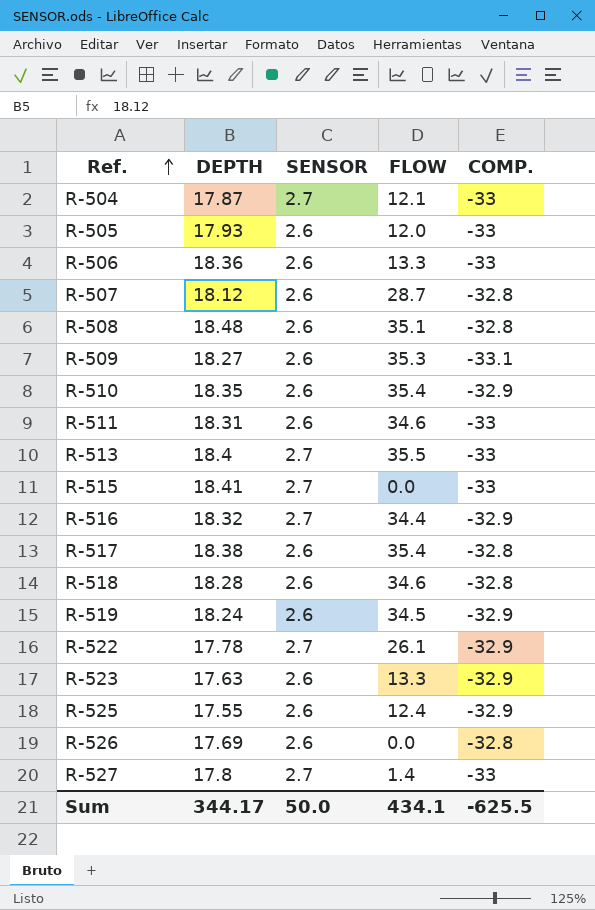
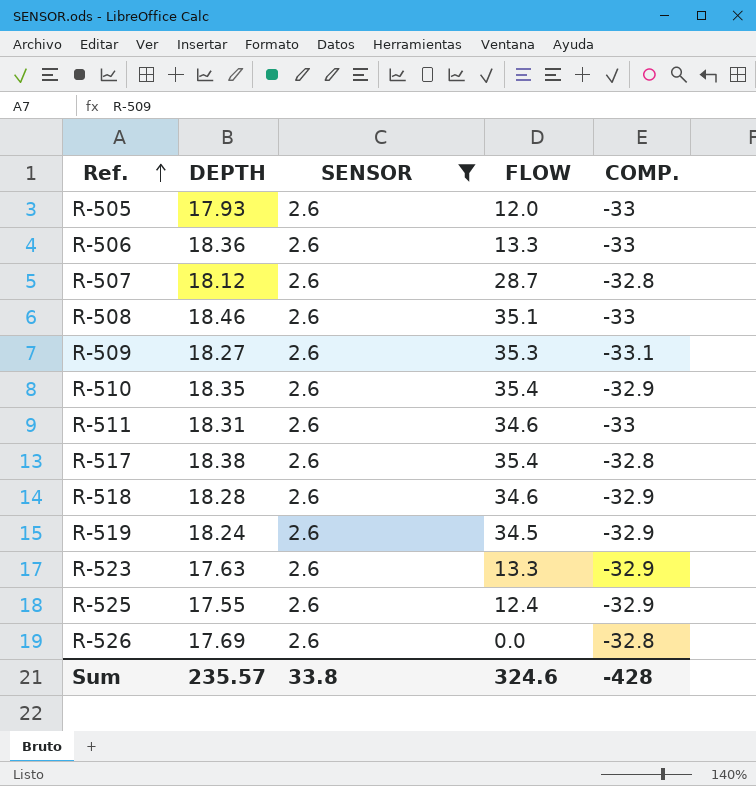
filter: none -> SENSOR = 2.6
R-508 | DEPTH: 18.48 -> 18.46
R-508 | COMP.: -32.8 -> -33
R-518 | COMP.: -32.8 -> -32.9
Sum | DEPTH: 344.17 -> 235.57
Sum | SENSOR: 50.0 -> 33.8
Sum | FLOW: 434.1 -> 324.6
Sum | COMP.: -625.5 -> -428

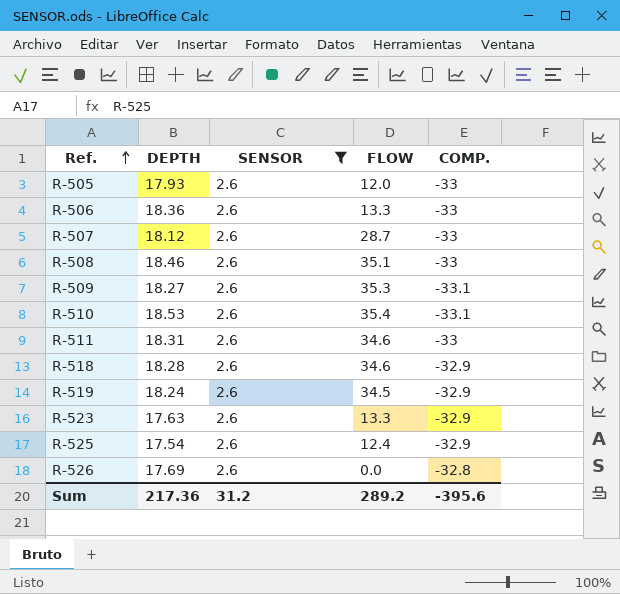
row R-517: 18.38 | 2.6 | 35.4 | -32.8 -> none
R-507 | COMP.: -32.8 -> -33
R-510 | DEPTH: 18.35 -> 18.53
R-510 | COMP.: -32.9 -> -33.1
R-525 | DEPTH: 17.55 -> 17.54
Sum | DEPTH: 235.57 -> 217.36
Sum | SENSOR: 33.8 -> 31.2
Sum | FLOW: 324.6 -> 289.2
Sum | COMP.: -428 -> -395.6

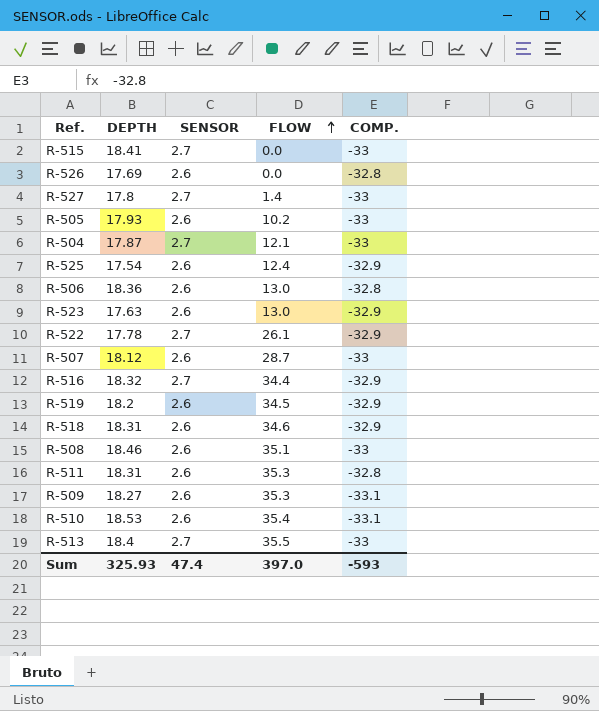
filter: SENSOR = 2.6 -> none
row order: Ref. ascending -> FLOW ascending
R-505 | FLOW: 12.0 -> 10.2
R-506 | FLOW: 13.3 -> 13.0
R-506 | COMP.: -33 -> -32.8
R-523 | FLOW: 13.3 -> 13.0
R-519 | DEPTH: 18.24 -> 18.2
R-518 | DEPTH: 18.28 -> 18.31
R-511 | FLOW: 34.6 -> 35.3
R-511 | COMP.: -33 -> -32.8
Sum | DEPTH: 217.36 -> 325.93
Sum | SENSOR: 31.2 -> 47.4
Sum | FLOW: 289.2 -> 397.0
Sum | COMP.: -395.6 -> -593

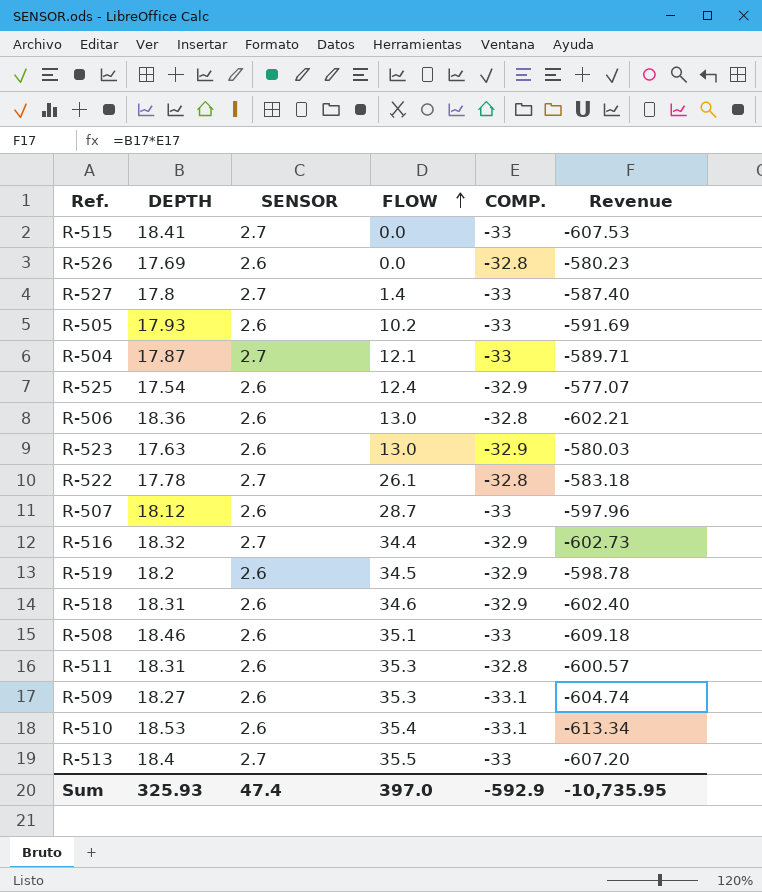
column Revenue | formula: none -> [DEPTH] * [COMP.]
R-522 | COMP.: -32.9 -> -32.8
Sum | COMP.: -593 -> -592.9

